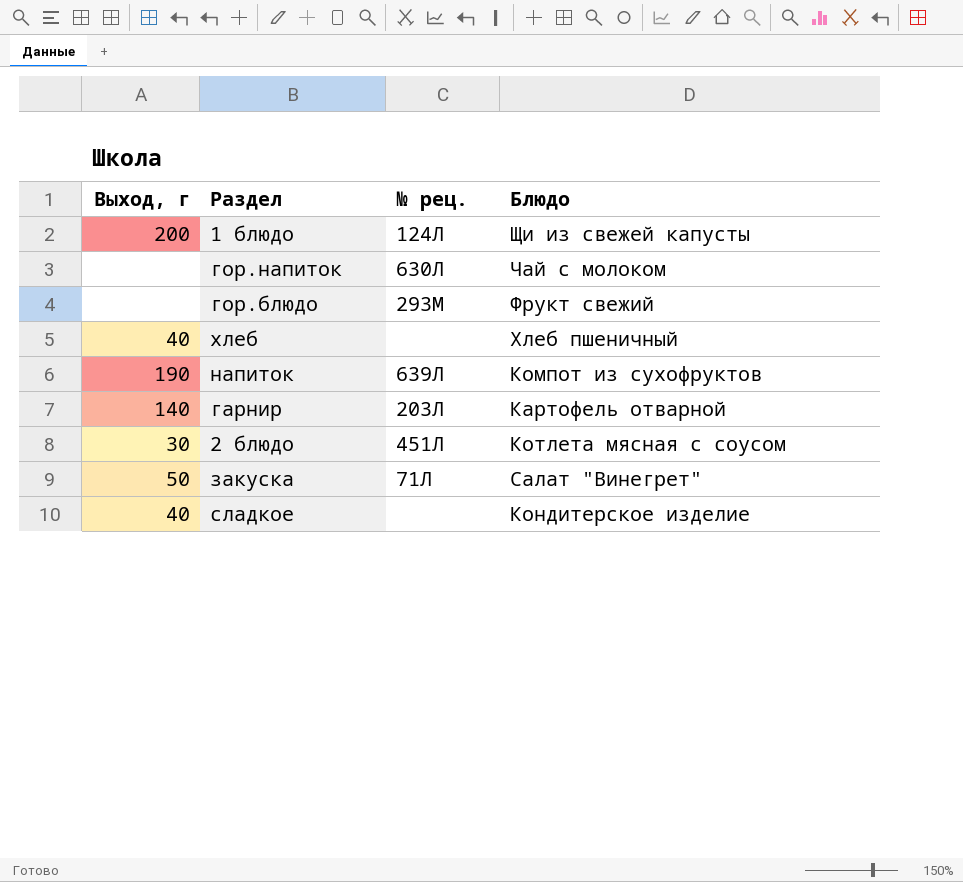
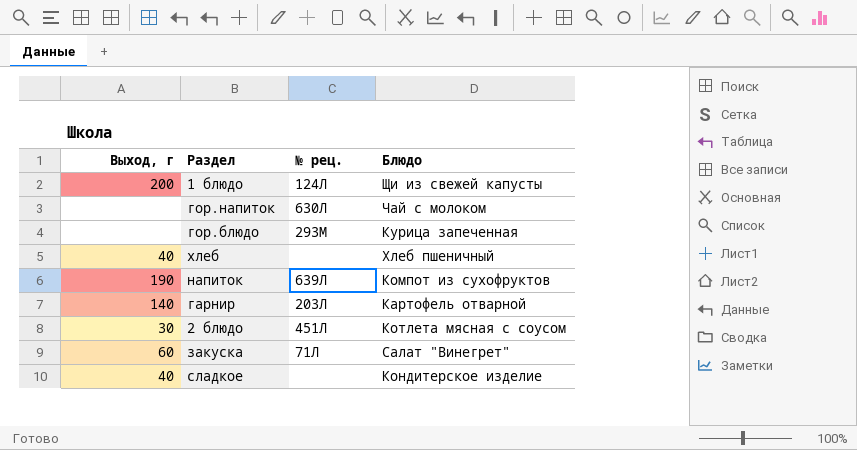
гор.блюдо | Блюдо: Фрукт свежий -> Курица запеченная
закуска | Выход, г: 50 -> 60

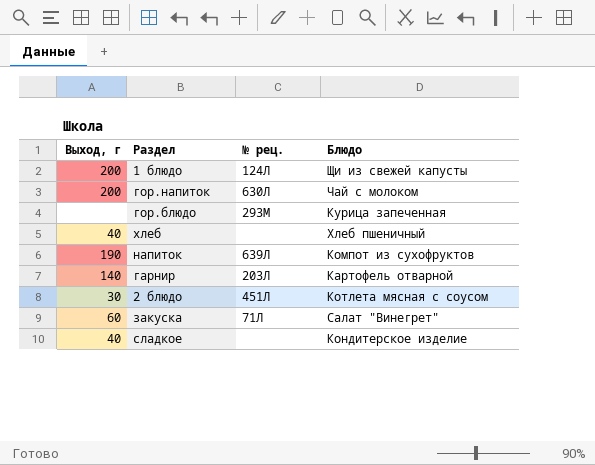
гор.напиток | Выход, г: none -> 200

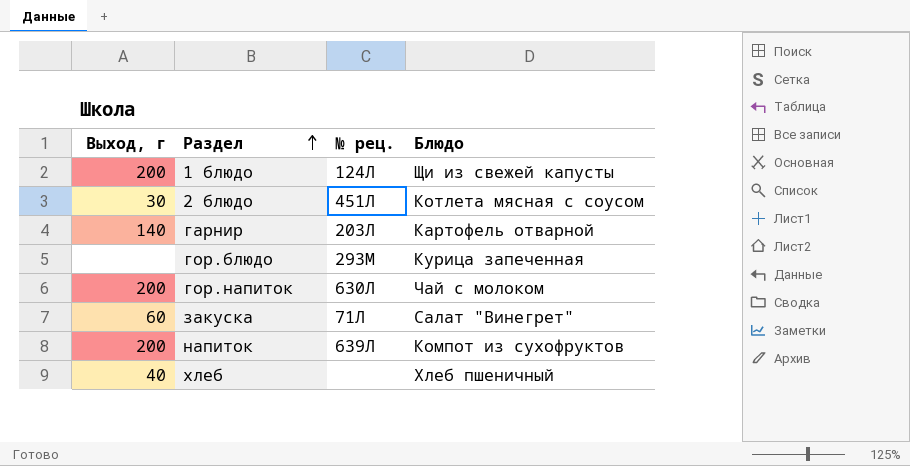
row order: none -> Раздел ascending
row сладкое: 40 | none | Кондитерское изделие -> none
напиток | Выход, г: 190 -> 200

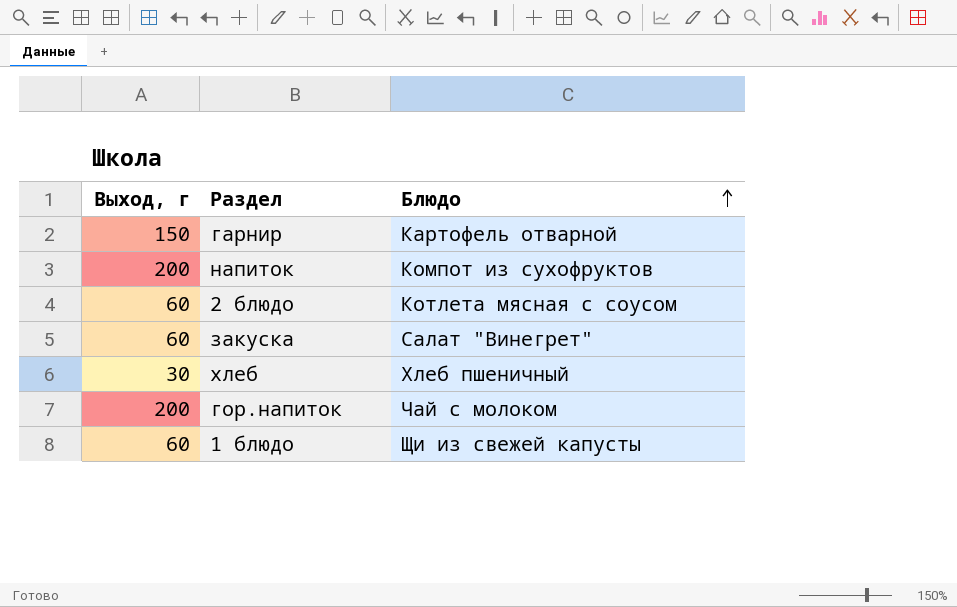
row order: Раздел ascending -> Блюдо ascending
column № рец. | position: 3 -> none
row гор.блюдо: none | 293М | Курица запеченная -> none
гарнир | Выход, г: 140 -> 150
2 блюдо | Выход, г: 30 -> 60
хлеб | Выход, г: 40 -> 30
1 блюдо | Выход, г: 200 -> 60

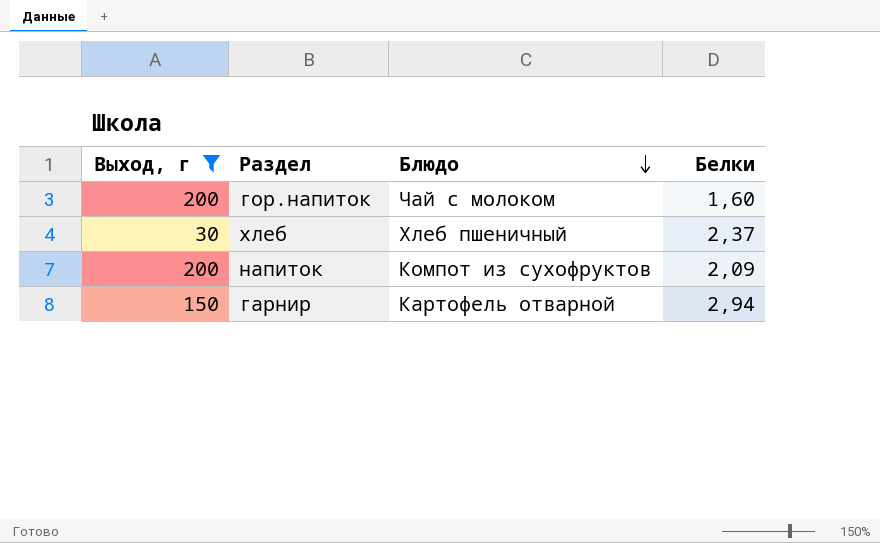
filter: none -> Выход, г != 60
row order: Блюдо ascending -> Блюдо descending
column Белки | position: none -> 4

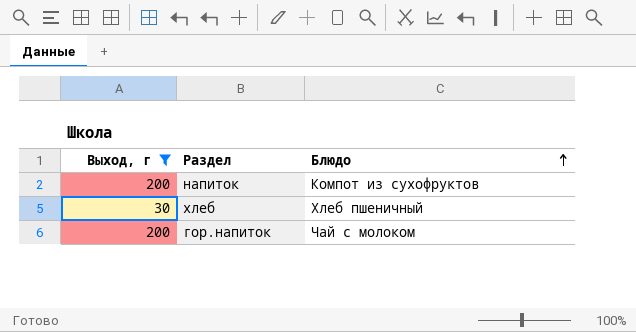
row order: Блюдо descending -> Блюдо ascending
column Белки | position: 4 -> none
row гарнир: 150 | Картофель отварной | 2,94 -> none

